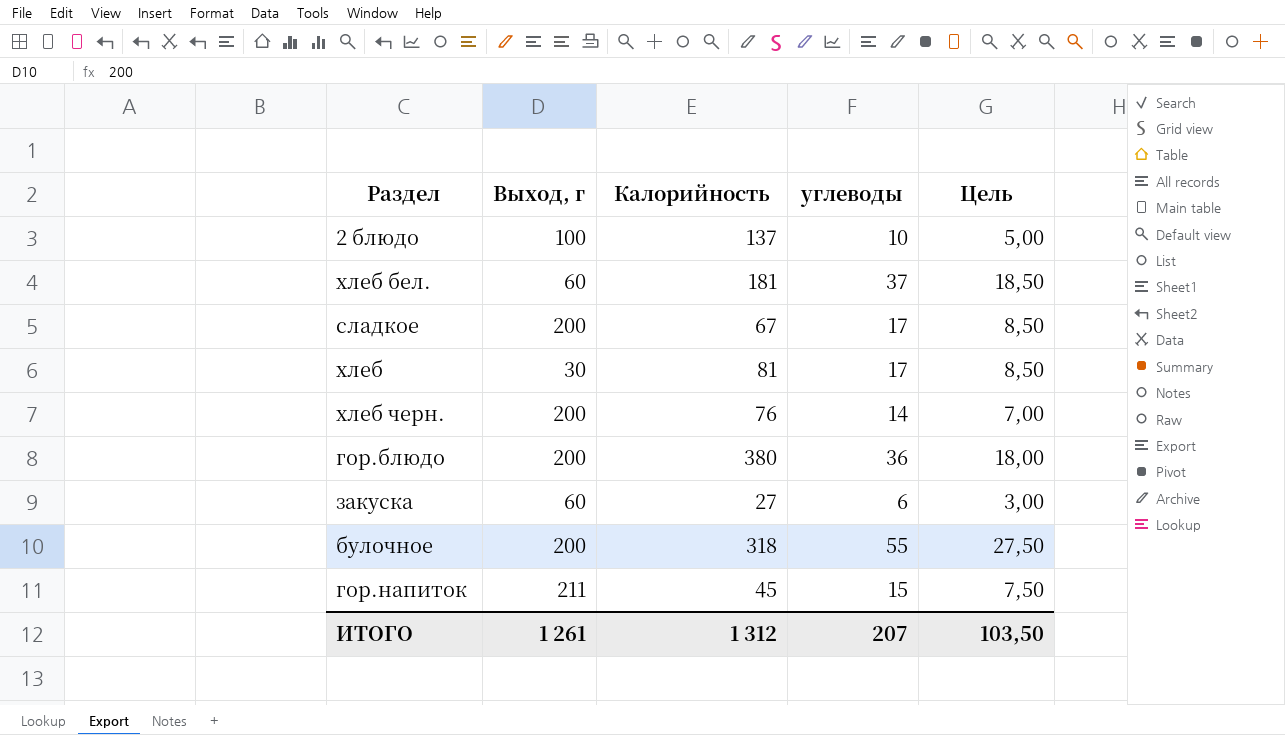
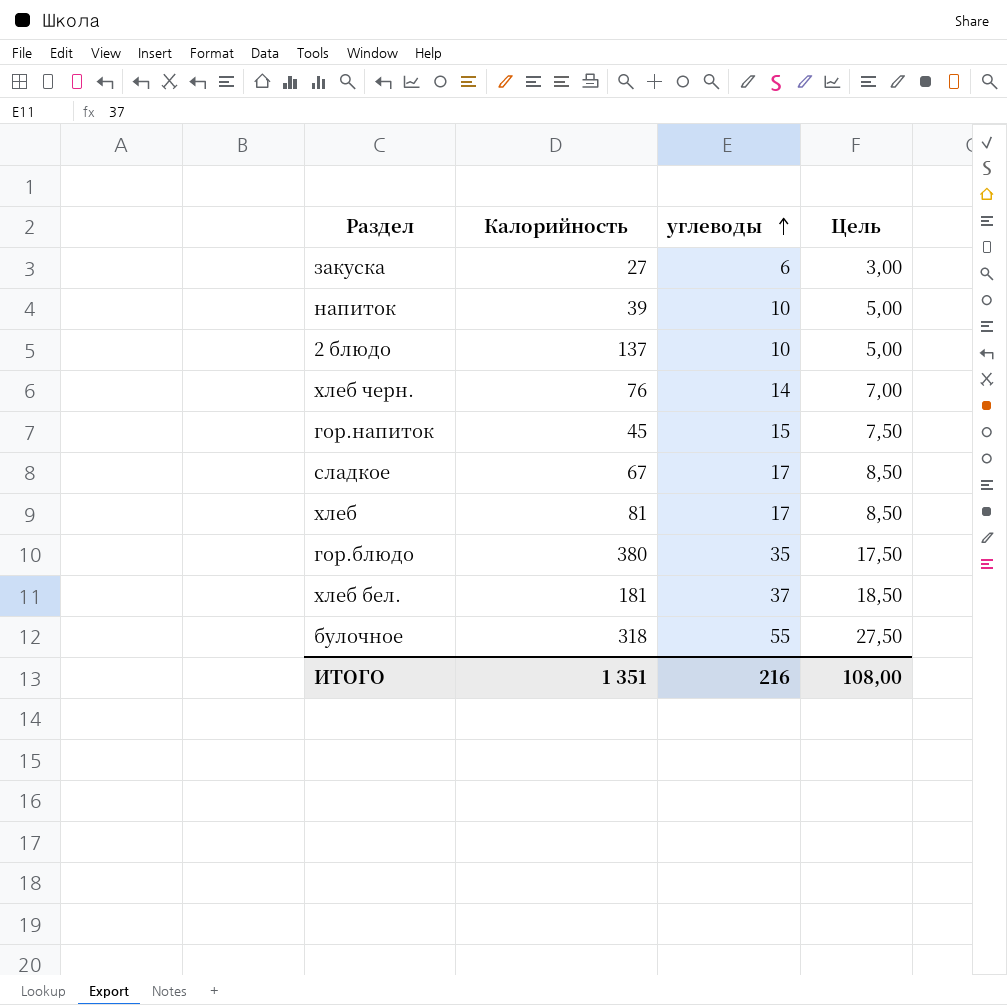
row order: none -> углеводы ascending
column Выход, г | position: 2 -> none
row напиток: none -> 39 | 10 | 5,00
гор.блюдо | углеводы: 36 -> 35
гор.блюдо | Цель: 18,00 -> 17,50
ИТОГО | Калорийность: 1 312 -> 1 351
ИТОГО | углеводы: 207 -> 216
ИТОГО | Цель: 103,50 -> 108,00

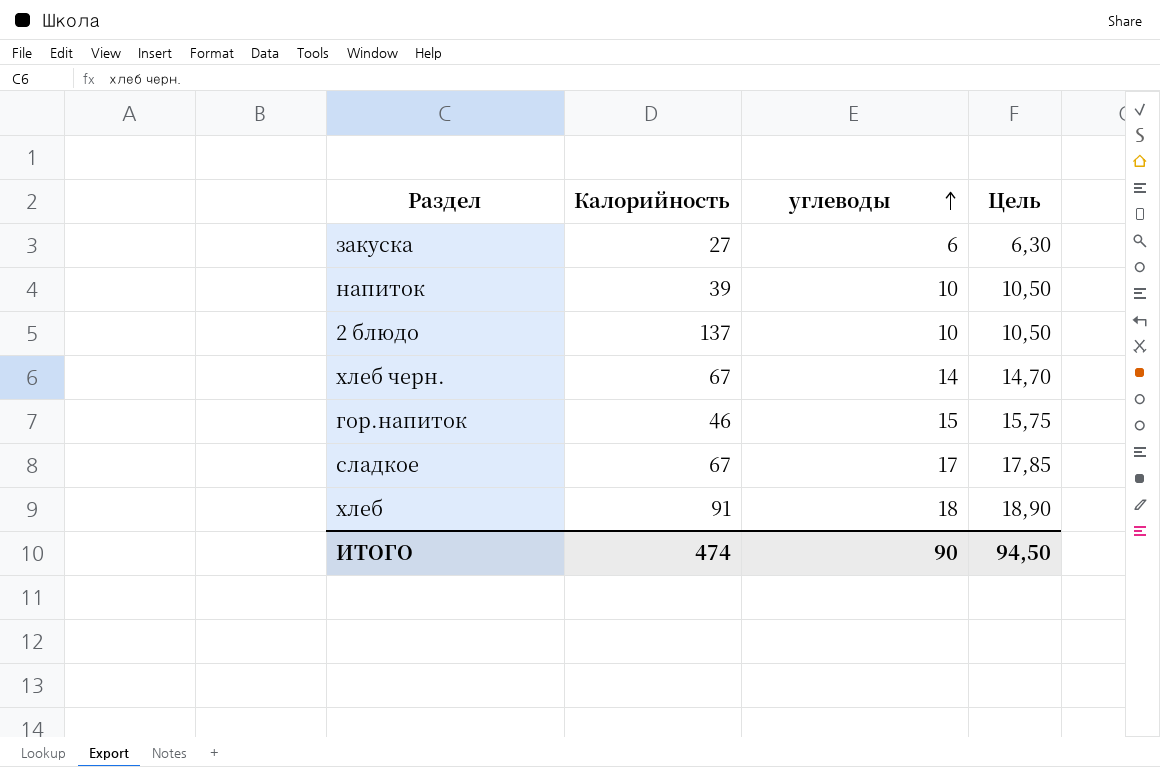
column Цель | formula: [углеводы] * 0,5 -> [углеводы] * 1,05
row гор.блюдо: 380 | 35 | 17,50 -> none
row хлеб бел.: 181 | 37 | 18,50 -> none
row булочное: 318 | 55 | 27,50 -> none
хлеб черн. | Калорийность: 76 -> 67
гор.напиток | Калорийность: 45 -> 46
хлеб | Калорийность: 81 -> 91
хлеб | углеводы: 17 -> 18
ИТОГО | Калорийность: 1 351 -> 474
ИТОГО | углеводы: 216 -> 90
ИТОГО | Цель: 108,00 -> 94,50

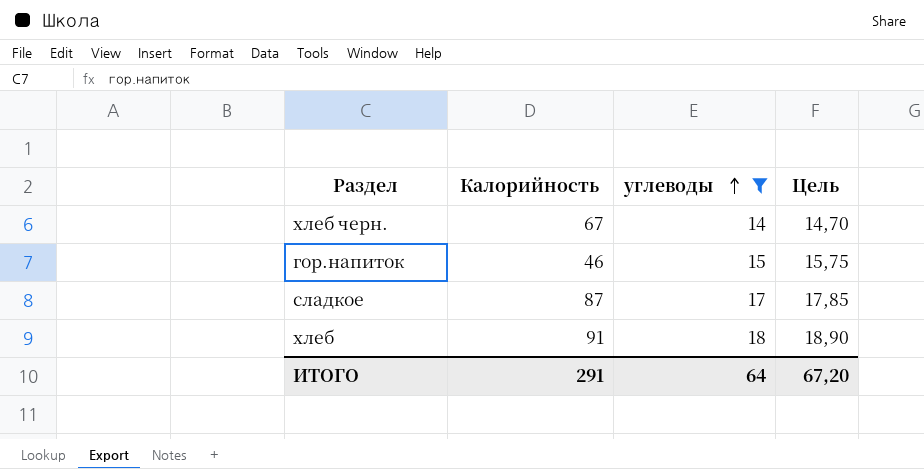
filter: none -> углеводы >= 14
сладкое | Калорийность: 67 -> 87
ИТОГО | Калорийность: 474 -> 291
ИТОГО | углеводы: 90 -> 64
ИТОГО | Цель: 94,50 -> 67,20

